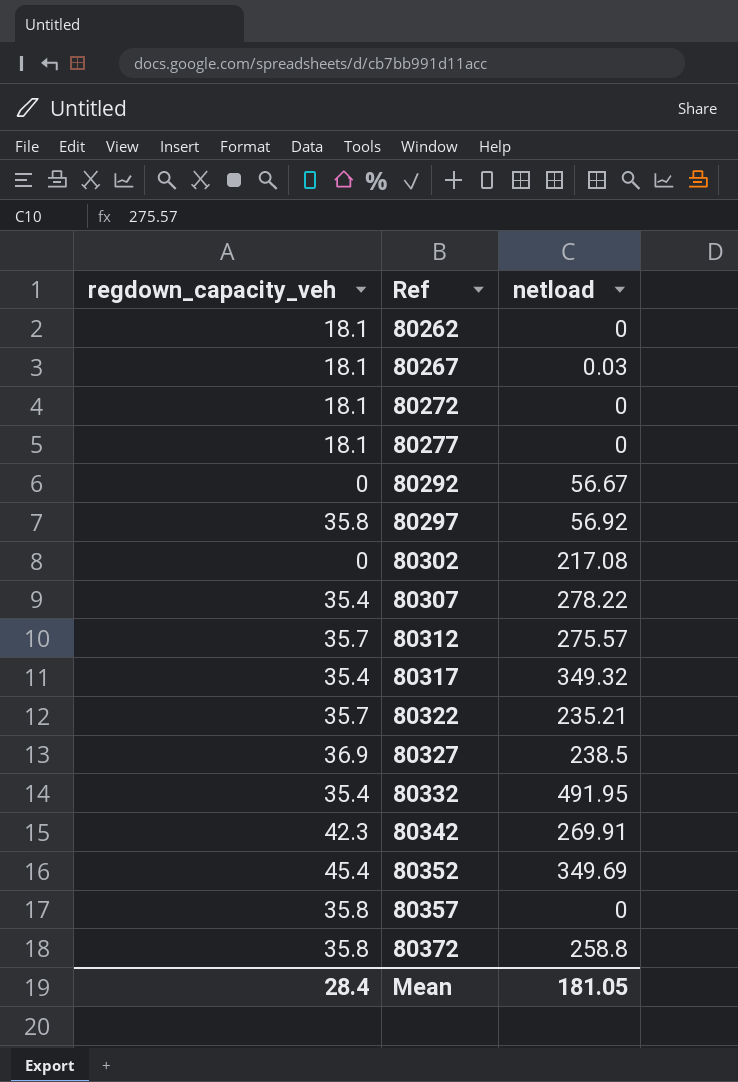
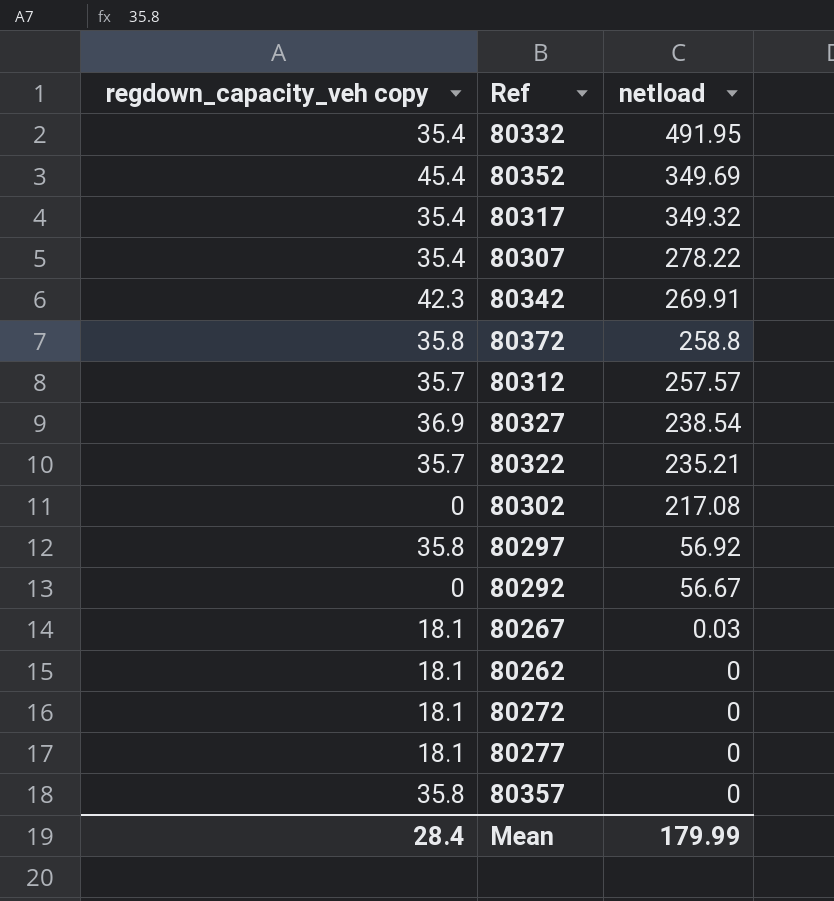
row order: Ref ascending -> netload descending
column name: regdown_capacity_veh -> regdown_capacity_veh copy
80312 | netload: 275.57 -> 257.57
80327 | netload: 238.5 -> 238.54
Mean | netload: 181.05 -> 179.99

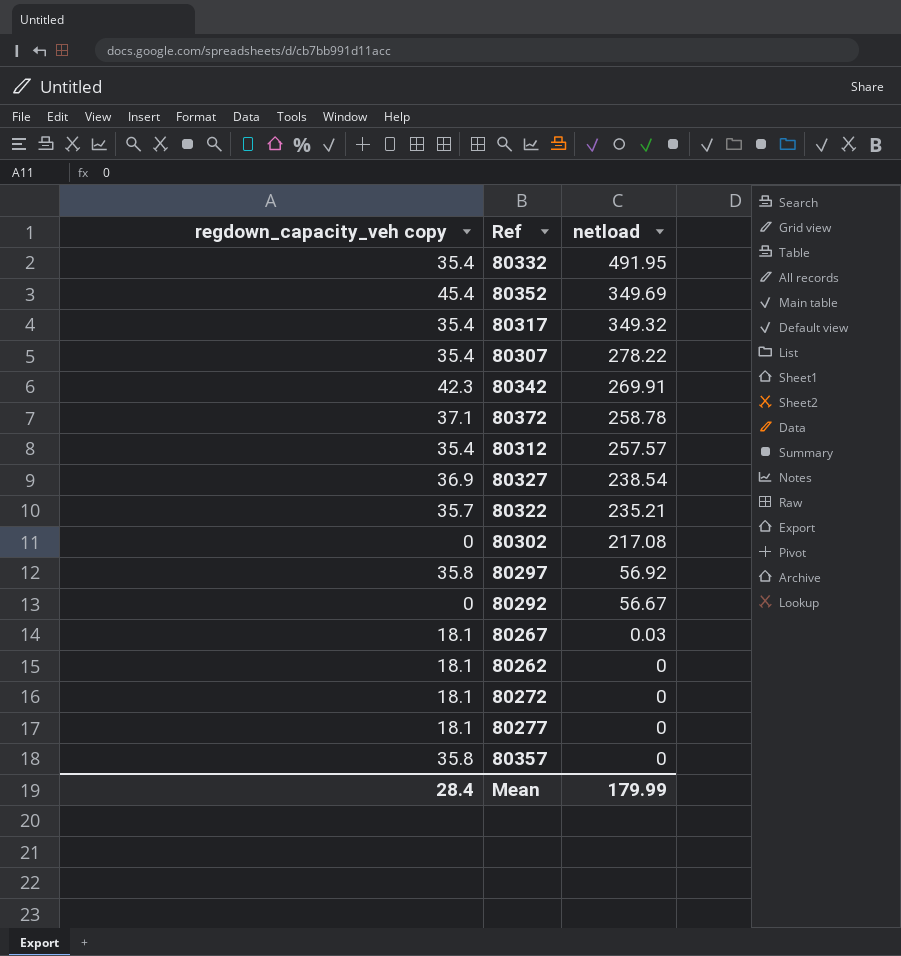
80372 | regdown_capacity_veh copy: 35.8 -> 37.1
80372 | netload: 258.8 -> 258.78
80312 | regdown_capacity_veh copy: 35.7 -> 35.4

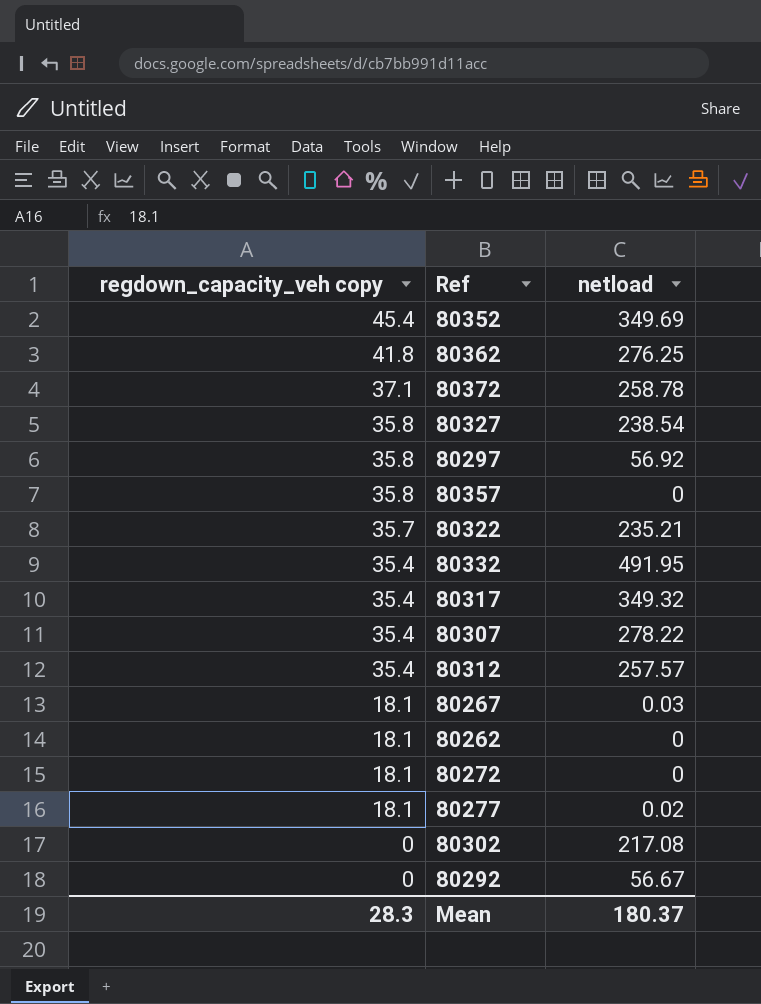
row order: netload descending -> regdown_capacity_veh copy descending
row 80342: 42.3 | 269.91 -> none
row 80362: none -> 41.8 | 276.25
80327 | regdown_capacity_veh copy: 36.9 -> 35.8
80277 | netload: 0 -> 0.02
Mean | regdown_capacity_veh copy: 28.4 -> 28.3
Mean | netload: 179.99 -> 180.37

